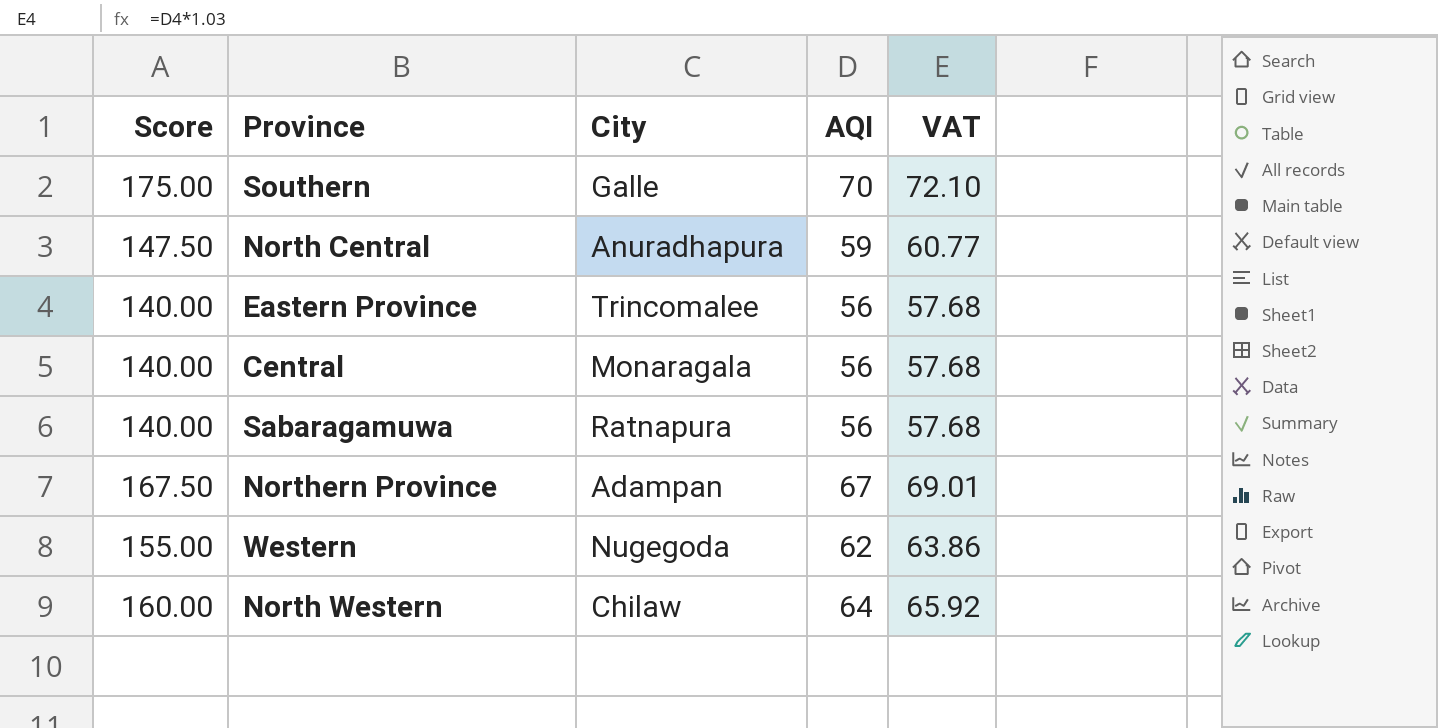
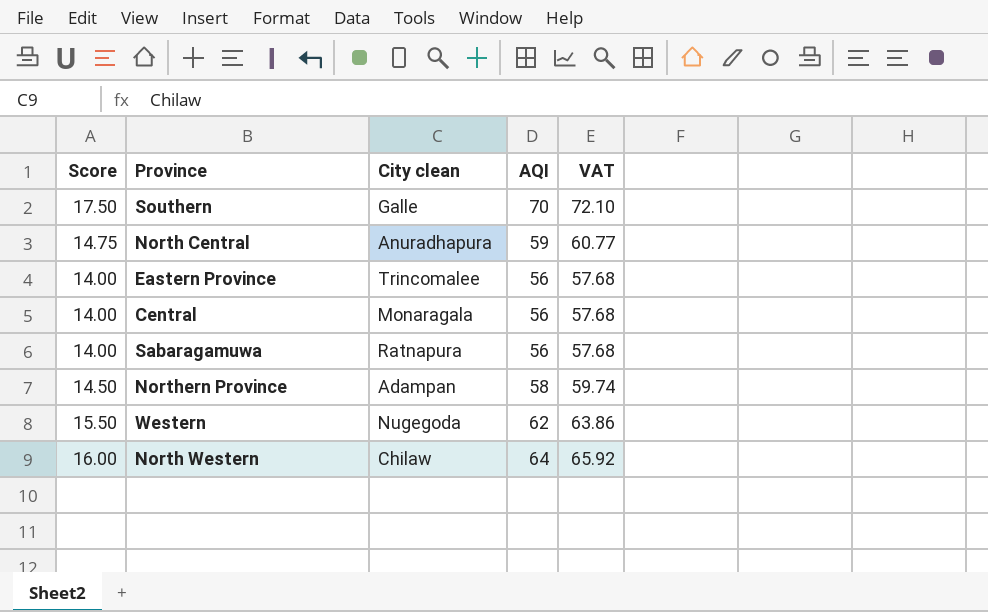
column Score | formula: [AQI] * 2.5 -> [AQI] * 0.25
column name: City -> City clean
Northern Province | AQI: 67 -> 58
Northern Province | VAT: 69.01 -> 59.74

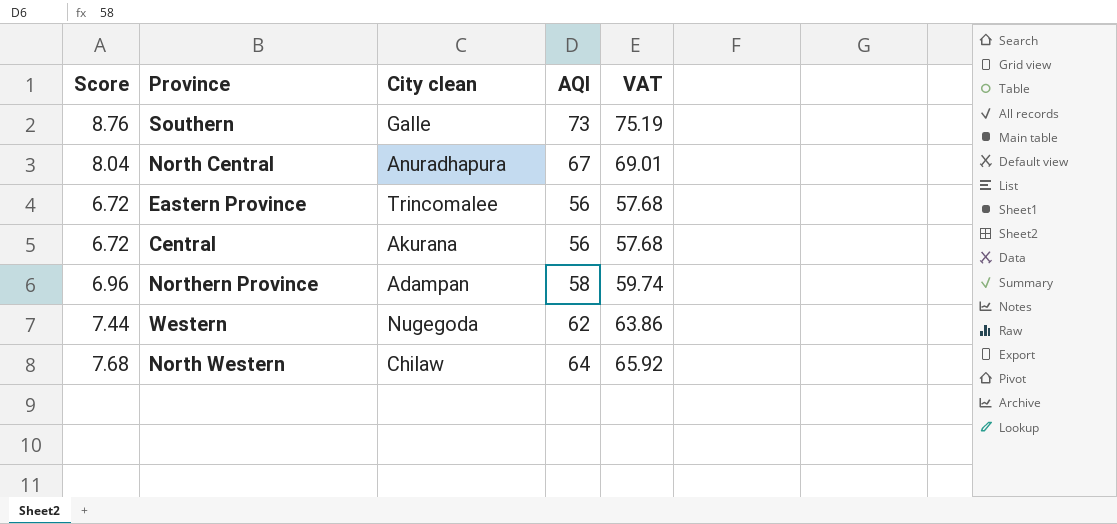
column Score | formula: [AQI] * 0.25 -> [AQI] * 0.12
row Sabaragamuwa: 14.00 | Ratnapura | 56 | 57.68 -> none
Southern | AQI: 70 -> 73
Southern | VAT: 72.10 -> 75.19
North Central | AQI: 59 -> 67
North Central | VAT: 60.77 -> 69.01
Central | City clean: Monaragala -> Akurana

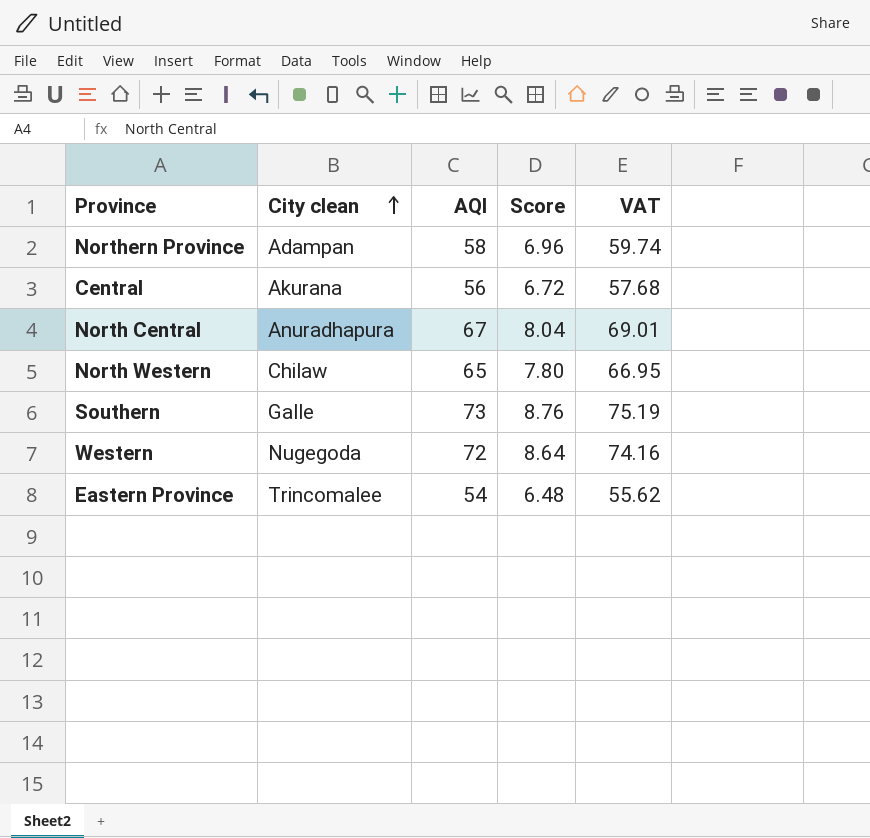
row order: none -> City clean ascending
column Score | position: 1 -> 4
North Western | AQI: 64 -> 65
North Western | Score: 7.68 -> 7.80
North Western | VAT: 65.92 -> 66.95
Western | AQI: 62 -> 72
Western | Score: 7.44 -> 8.64
Western | VAT: 63.86 -> 74.16
Eastern Province | AQI: 56 -> 54
Eastern Province | Score: 6.72 -> 6.48
Eastern Province | VAT: 57.68 -> 55.62

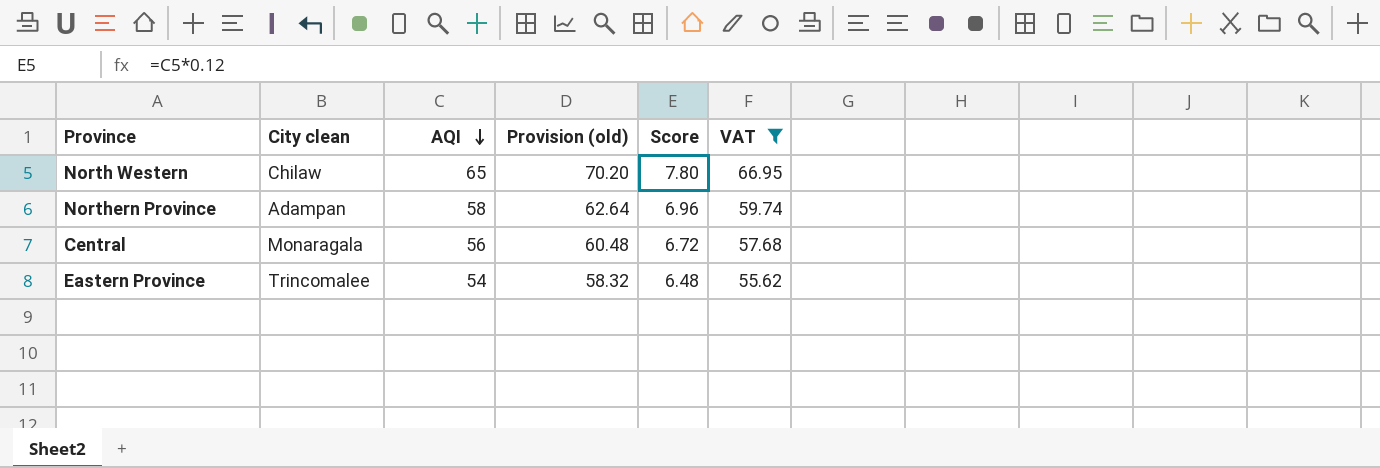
filter: none -> VAT <= 66.95
row order: City clean ascending -> AQI descending
column Provision (old) | formula: none -> [AQI] * 1.08
Central | City clean: Akurana -> Monaragala

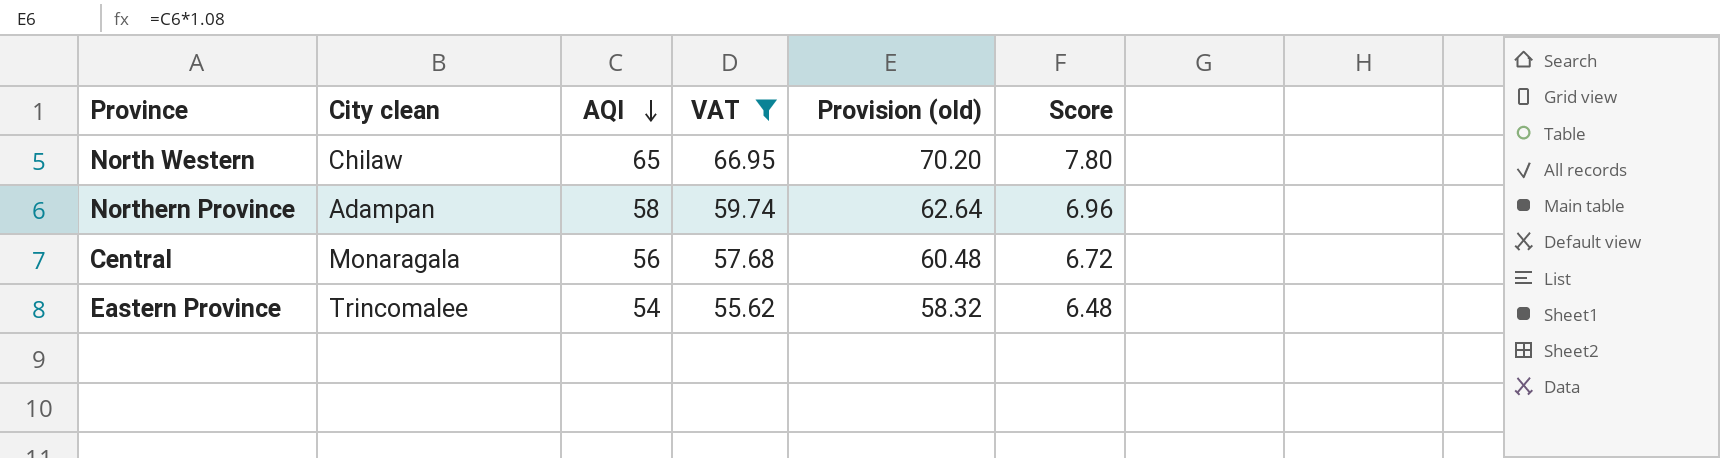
column VAT | position: 6 -> 4

